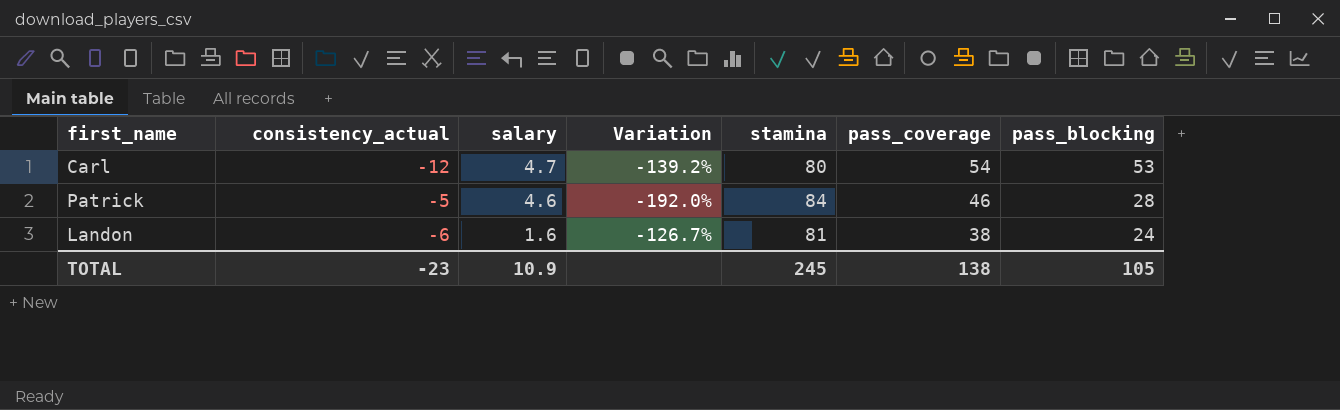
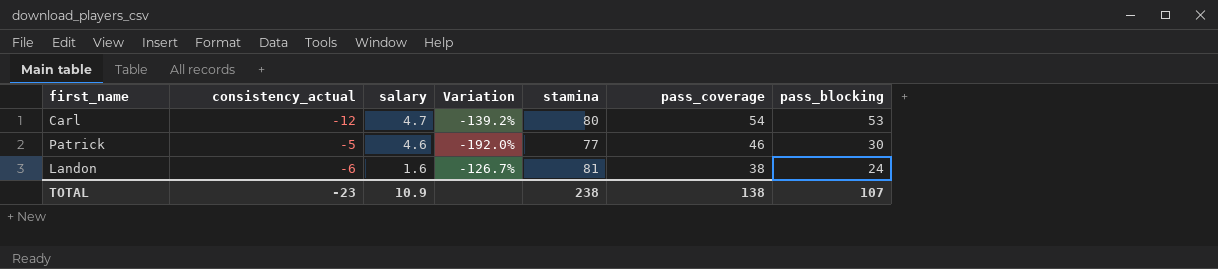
Patrick | stamina: 84 -> 77
Patrick | pass_blocking: 28 -> 30
TOTAL | stamina: 245 -> 238
TOTAL | pass_blocking: 105 -> 107

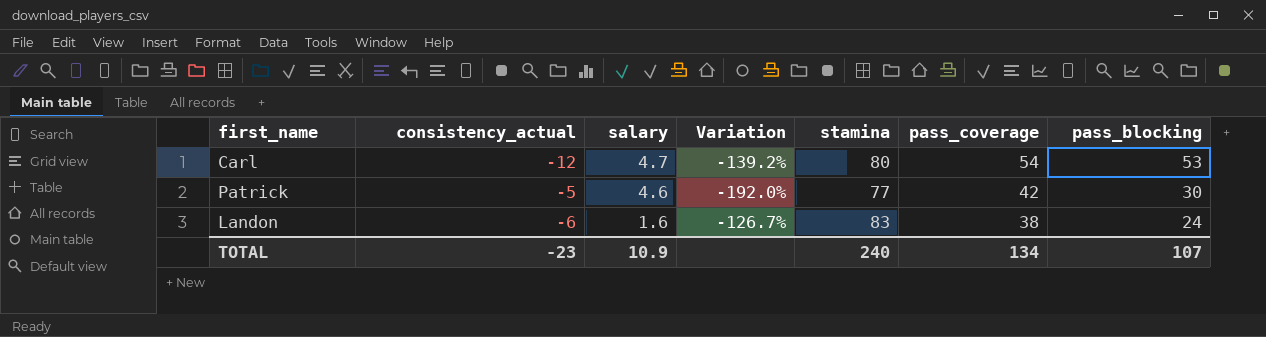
Patrick | pass_coverage: 46 -> 42
Landon | stamina: 81 -> 83
TOTAL | stamina: 238 -> 240
TOTAL | pass_coverage: 138 -> 134

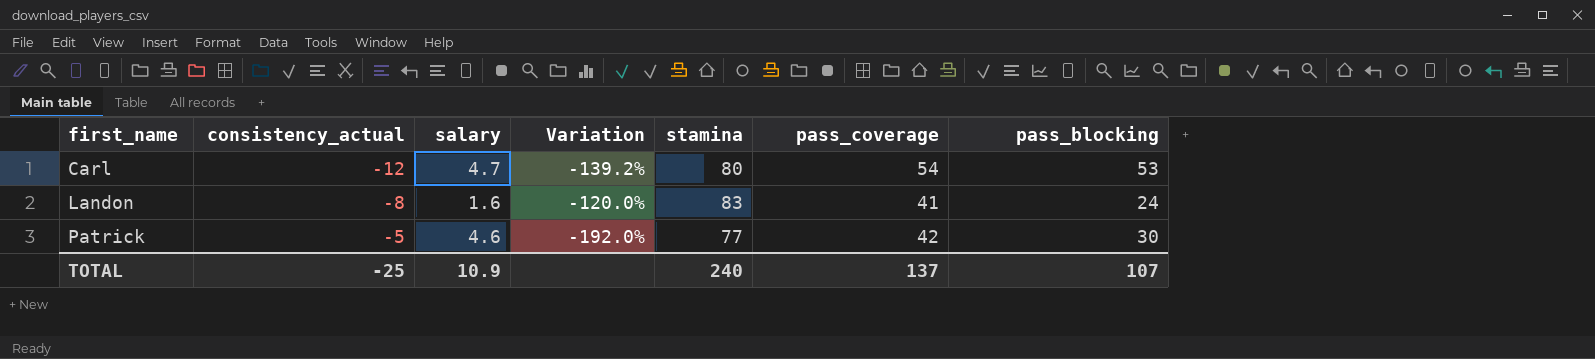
row order: salary descending -> first_name ascending
Landon | consistency_actual: -6 -> -8
Landon | Variation: -126.7% -> -120.0%
Landon | pass_coverage: 38 -> 41
TOTAL | consistency_actual: -23 -> -25
TOTAL | pass_coverage: 134 -> 137

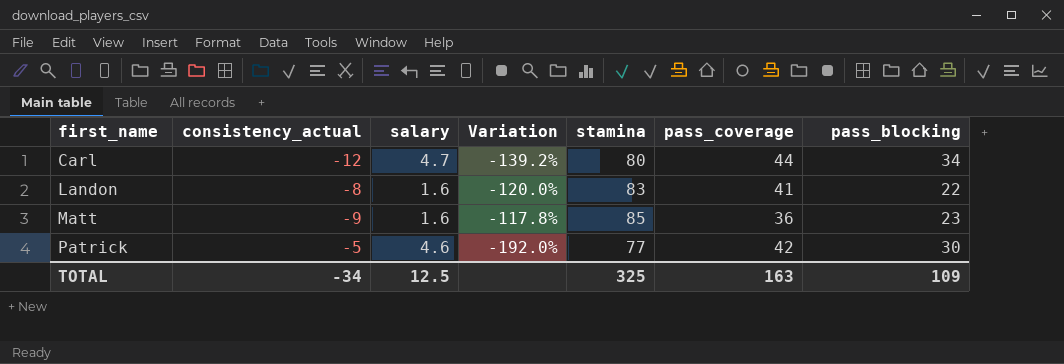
Carl | pass_coverage: 54 -> 44
Carl | pass_blocking: 53 -> 34
Landon | pass_blocking: 24 -> 22
row Matt: none -> -9 | 1.6 | -117.8% | 85 | 36 | 23
TOTAL | consistency_actual: -25 -> -34
TOTAL | salary: 10.9 -> 12.5
TOTAL | stamina: 240 -> 325
TOTAL | pass_coverage: 137 -> 163
TOTAL | pass_blocking: 107 -> 109

